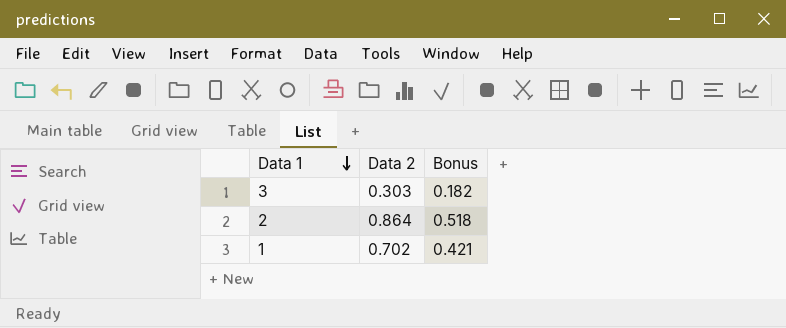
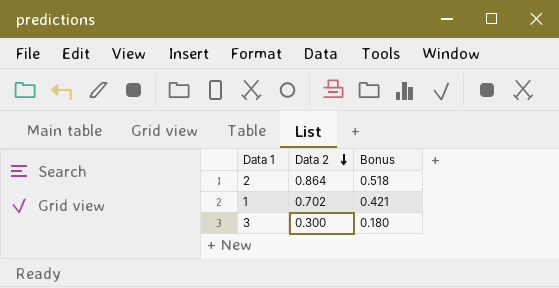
row order: Data 1 descending -> Data 2 descending
3 | Data 2: 0.303 -> 0.300
3 | Bonus: 0.182 -> 0.180

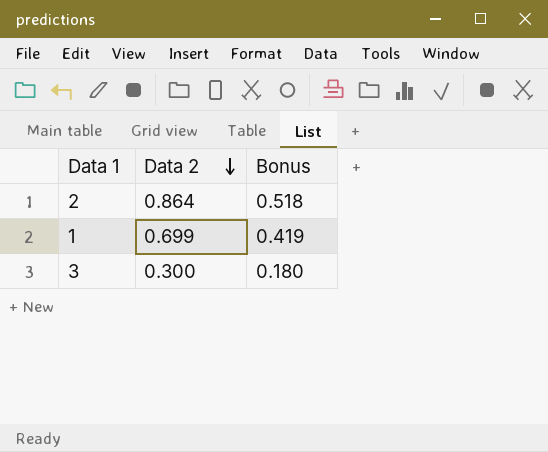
1 | Data 2: 0.702 -> 0.699
1 | Bonus: 0.421 -> 0.419

